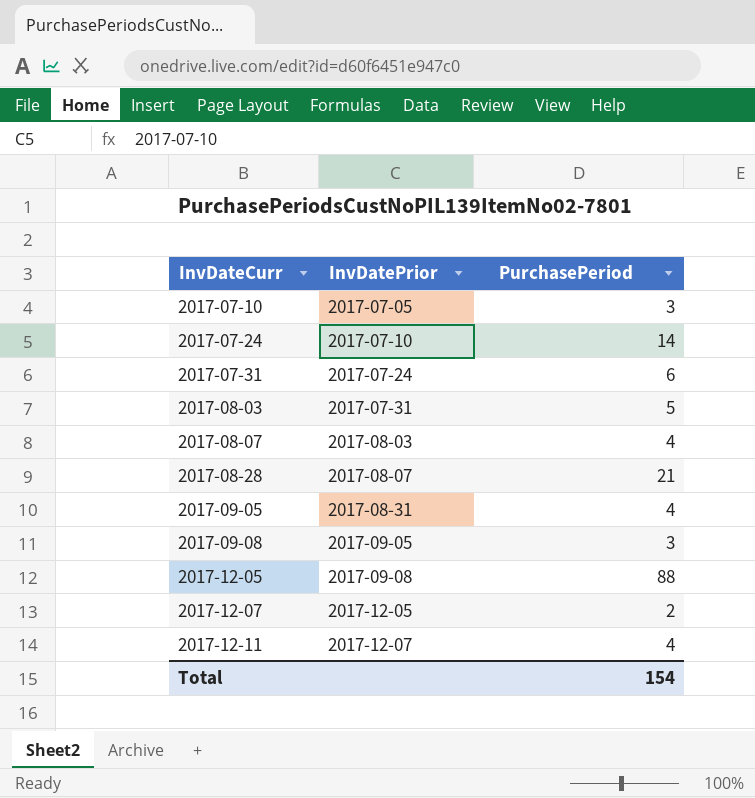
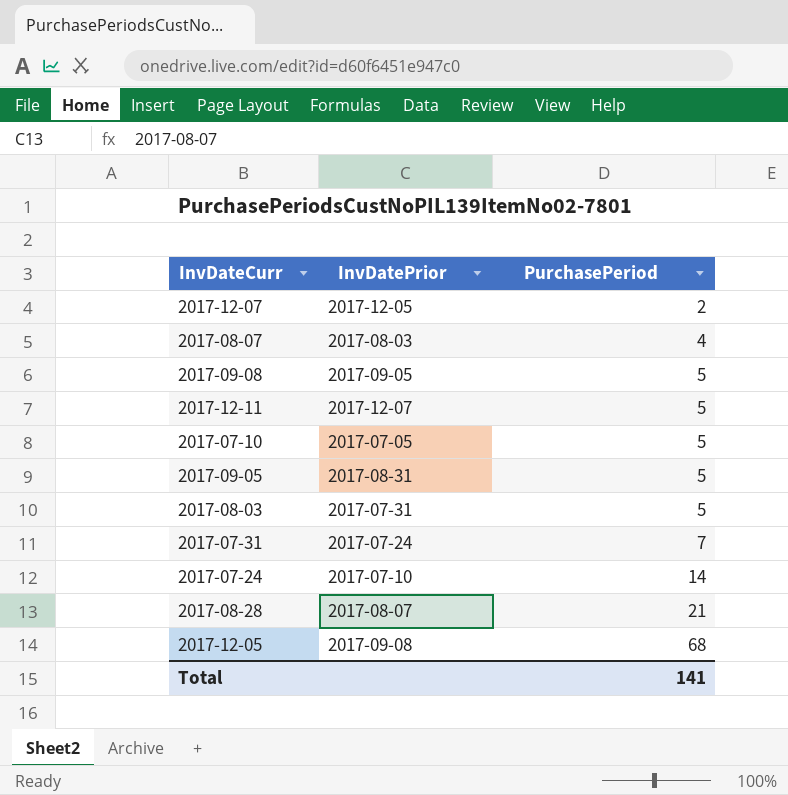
row order: InvDateCurr ascending -> PurchasePeriod ascending
2017-09-08 | PurchasePeriod: 3 -> 5
2017-12-11 | PurchasePeriod: 4 -> 5
2017-07-10 | PurchasePeriod: 3 -> 5
2017-09-05 | PurchasePeriod: 4 -> 5
2017-07-31 | PurchasePeriod: 6 -> 7
2017-12-05 | PurchasePeriod: 88 -> 68
Total | PurchasePeriod: 154 -> 141

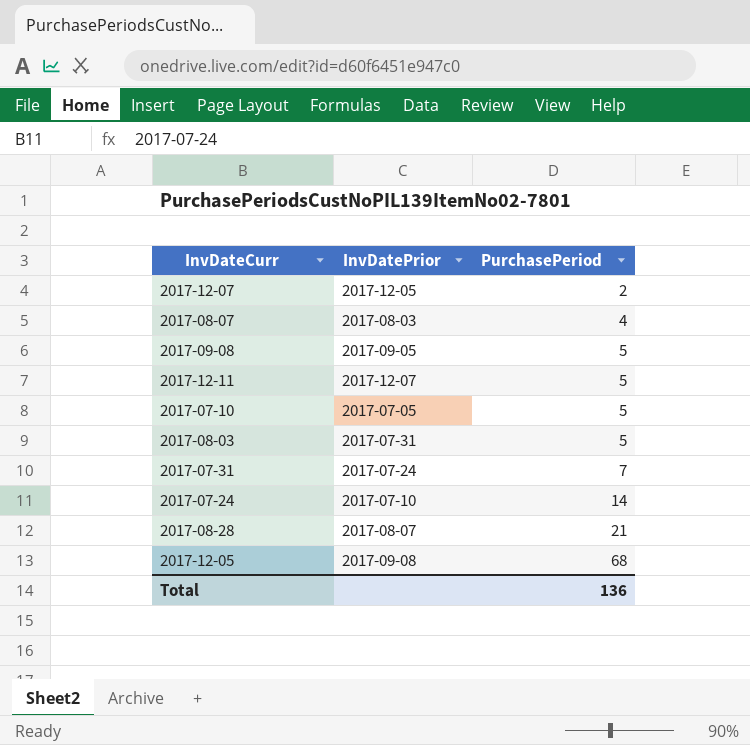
row 2017-09-05: 2017-08-31 | 5 -> none
Total | PurchasePeriod: 141 -> 136

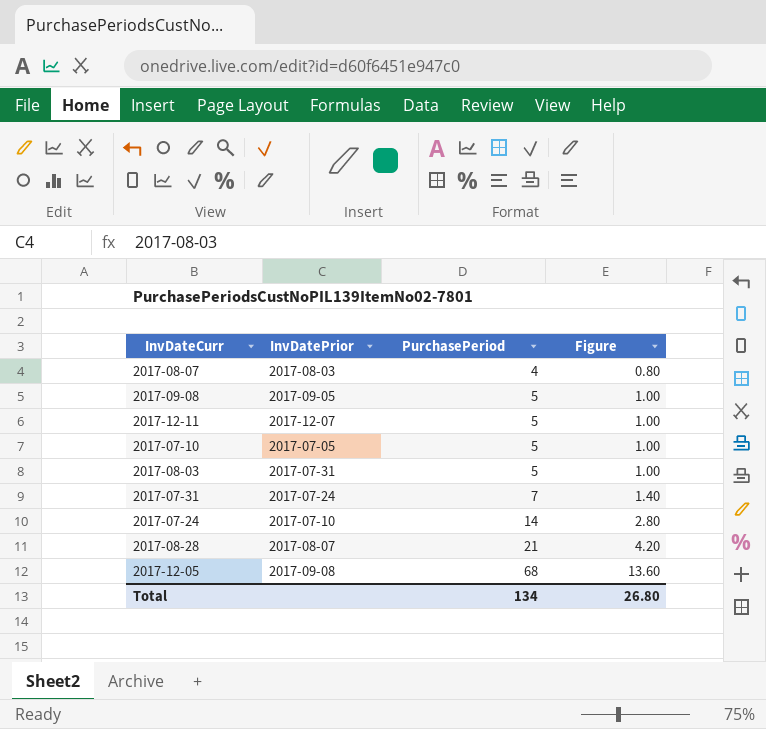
column Figure | formula: none -> [PurchasePeriod] * 0.2
row 2017-12-07: 2017-12-05 | 2 -> none
Total | PurchasePeriod: 136 -> 134

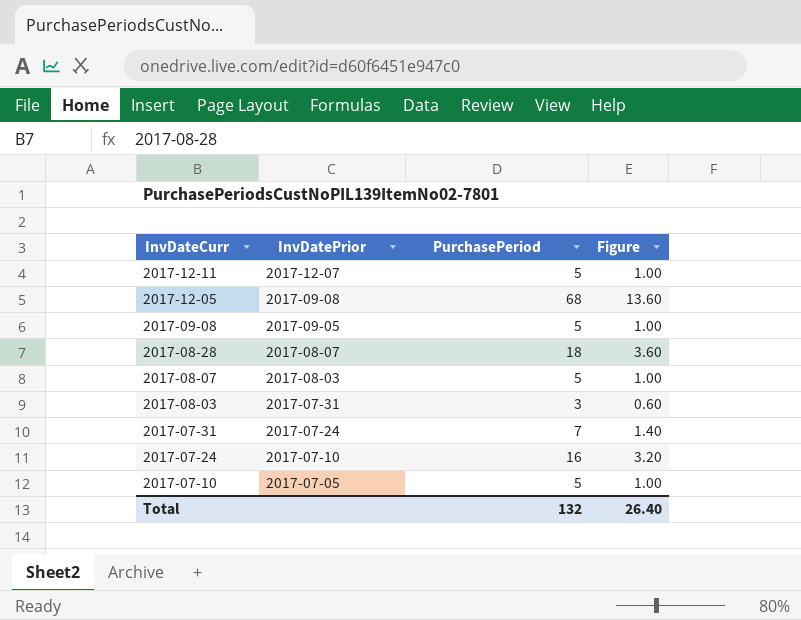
row order: PurchasePeriod ascending -> InvDateCurr descending
2017-08-28 | PurchasePeriod: 21 -> 18
2017-08-28 | Figure: 4.20 -> 3.60
2017-08-07 | PurchasePeriod: 4 -> 5
2017-08-07 | Figure: 0.80 -> 1.00
2017-08-03 | PurchasePeriod: 5 -> 3
2017-08-03 | Figure: 1.00 -> 0.60
2017-07-24 | PurchasePeriod: 14 -> 16
2017-07-24 | Figure: 2.80 -> 3.20
Total | PurchasePeriod: 134 -> 132
Total | Figure: 26.80 -> 26.40

